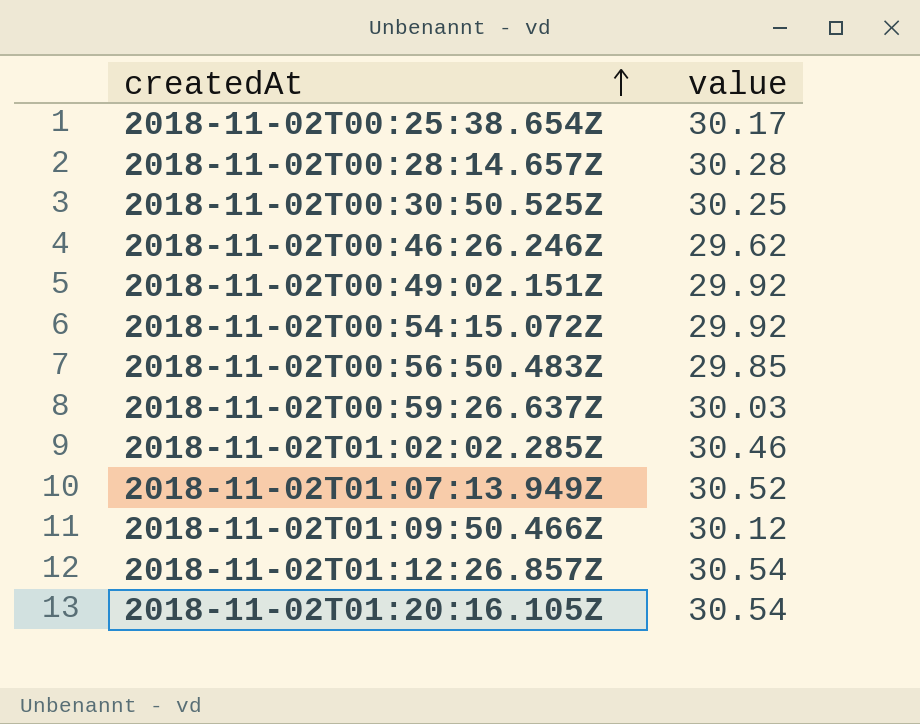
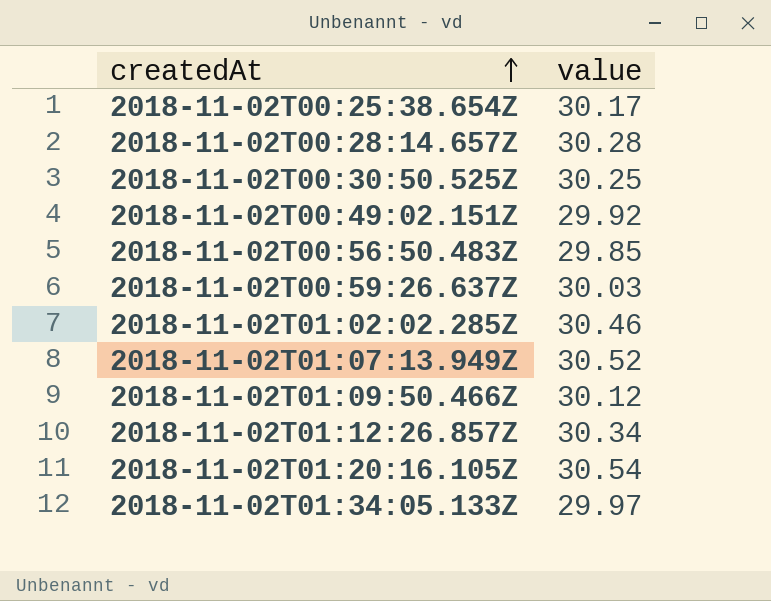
row 2018-11-02T00:46:26.246Z: 29.62 -> none
row 2018-11-02T00:54:15.072Z: 29.92 -> none
2018-11-02T01:12:26.857Z | value: 30.54 -> 30.34
row 2018-11-02T01:34:05.133Z: none -> 29.97

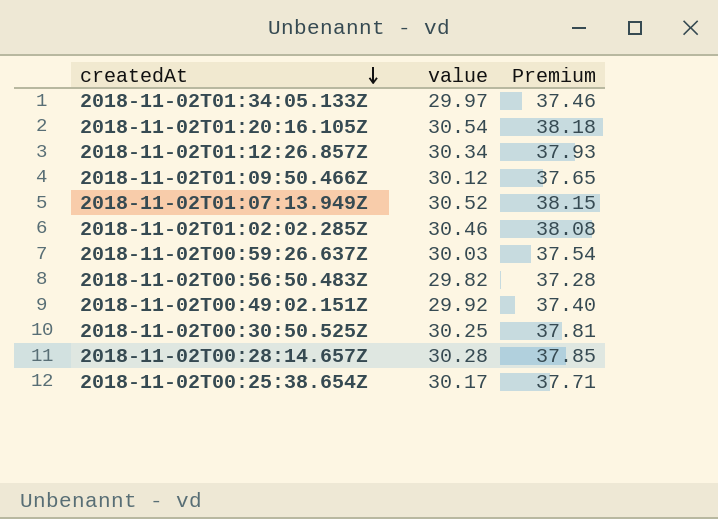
row order: createdAt ascending -> createdAt descending
column Premium | formula: none -> [value] * 1.25
2018-11-02T00:56:50.483Z | value: 29.85 -> 29.82

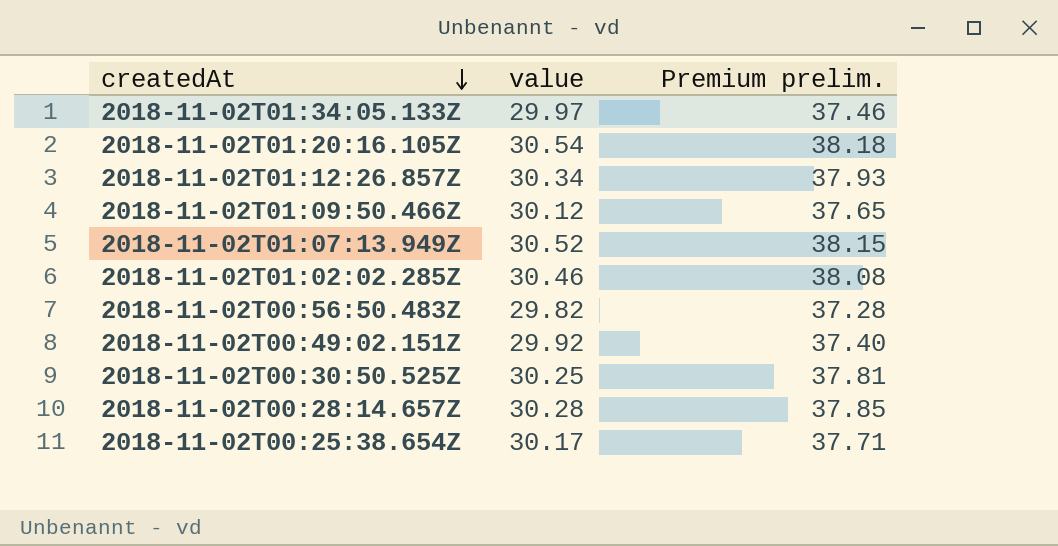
column name: Premium -> Premium prelim.
row 2018-11-02T00:59:26.637Z: 30.03 | 37.54 -> none

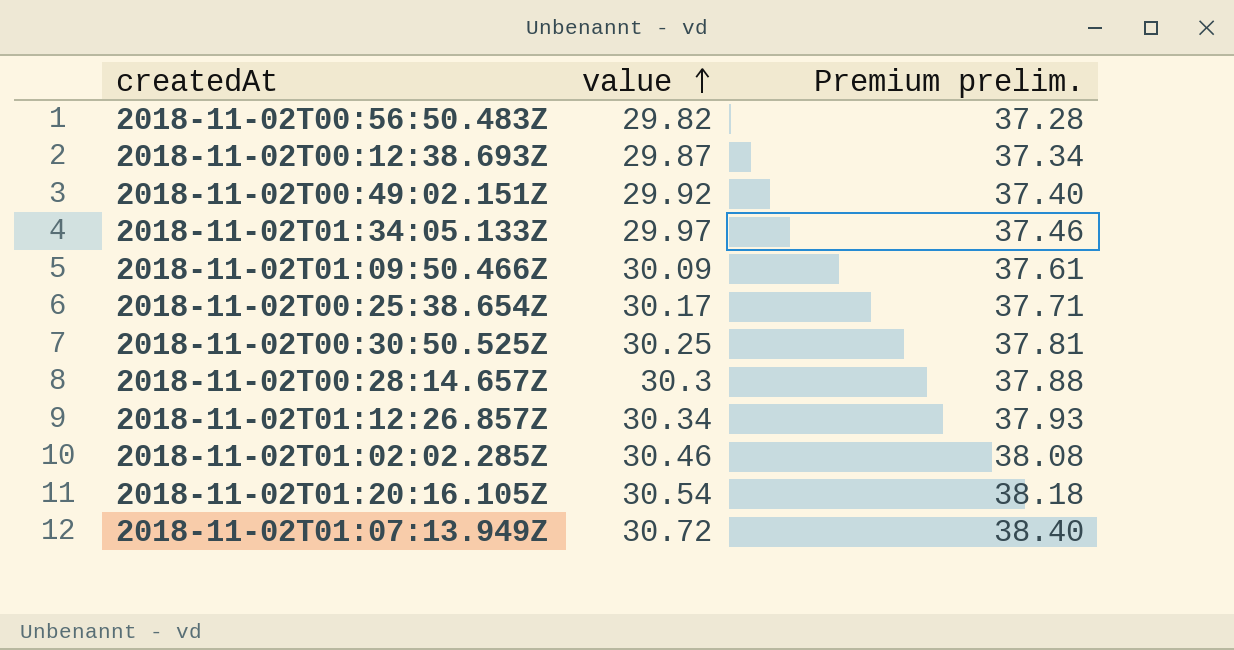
row order: createdAt descending -> value ascending
row 2018-11-02T00:12:38.693Z: none -> 29.87 | 37.34
2018-11-02T01:09:50.466Z | value: 30.12 -> 30.09
2018-11-02T01:09:50.466Z | Premium prelim.: 37.65 -> 37.61
2018-11-02T00:28:14.657Z | value: 30.28 -> 30.3
2018-11-02T00:28:14.657Z | Premium prelim.: 37.85 -> 37.88
2018-11-02T01:07:13.949Z | value: 30.52 -> 30.72
2018-11-02T01:07:13.949Z | Premium prelim.: 38.15 -> 38.40

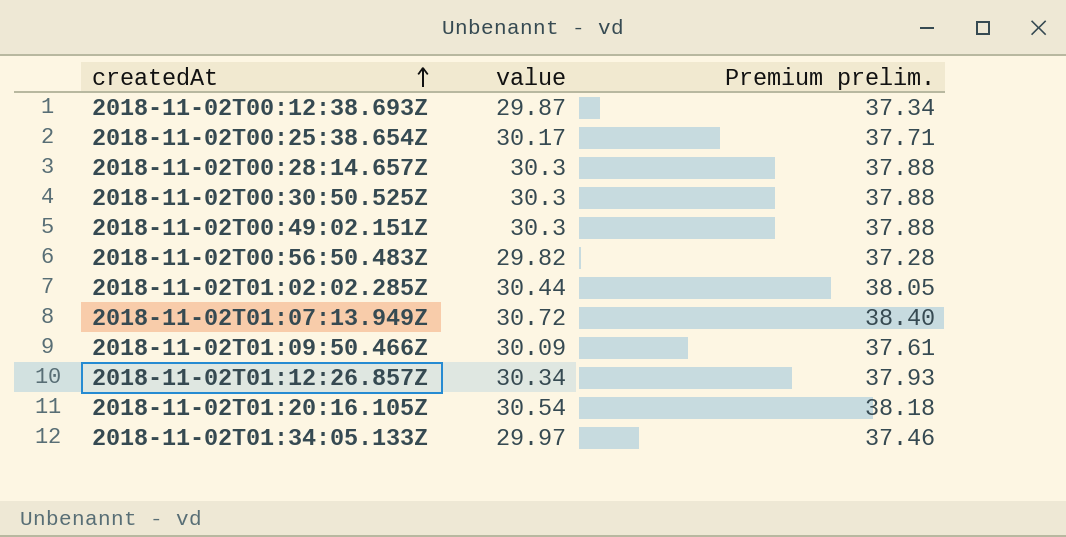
row order: value ascending -> createdAt ascending
2018-11-02T00:30:50.525Z | value: 30.25 -> 30.3
2018-11-02T00:30:50.525Z | Premium prelim.: 37.81 -> 37.88
2018-11-02T00:49:02.151Z | value: 29.92 -> 30.3
2018-11-02T00:49:02.151Z | Premium prelim.: 37.40 -> 37.88
2018-11-02T01:02:02.285Z | value: 30.46 -> 30.44
2018-11-02T01:02:02.285Z | Premium prelim.: 38.08 -> 38.05

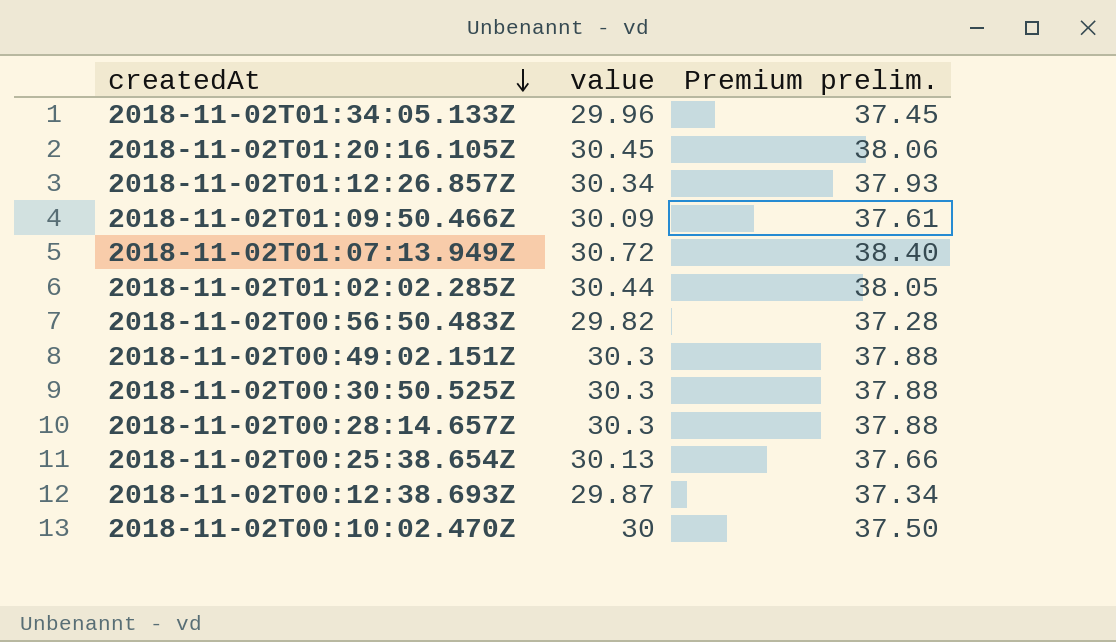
row order: createdAt ascending -> createdAt descending
2018-11-02T01:34:05.133Z | value: 29.97 -> 29.96
2018-11-02T01:34:05.133Z | Premium prelim.: 37.46 -> 37.45
2018-11-02T01:20:16.105Z | value: 30.54 -> 30.45
2018-11-02T01:20:16.105Z | Premium prelim.: 38.18 -> 38.06
2018-11-02T00:25:38.654Z | value: 30.17 -> 30.13
2018-11-02T00:25:38.654Z | Premium prelim.: 37.71 -> 37.66
row 2018-11-02T00:10:02.470Z: none -> 30 | 37.50

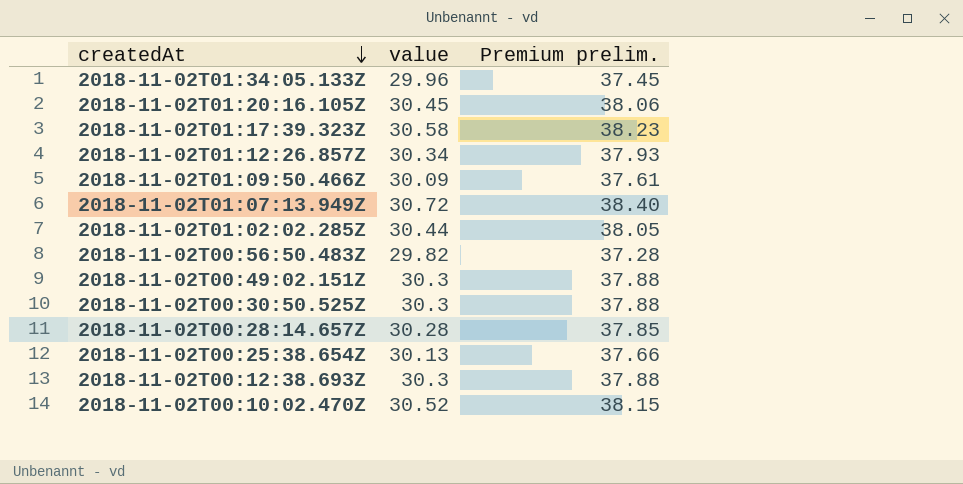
row 2018-11-02T01:17:39.323Z: none -> 30.58 | 38.23
2018-11-02T00:28:14.657Z | value: 30.3 -> 30.28
2018-11-02T00:28:14.657Z | Premium prelim.: 37.88 -> 37.85
2018-11-02T00:12:38.693Z | value: 29.87 -> 30.3
2018-11-02T00:12:38.693Z | Premium prelim.: 37.34 -> 37.88
2018-11-02T00:10:02.470Z | value: 30 -> 30.52
2018-11-02T00:10:02.470Z | Premium prelim.: 37.50 -> 38.15

